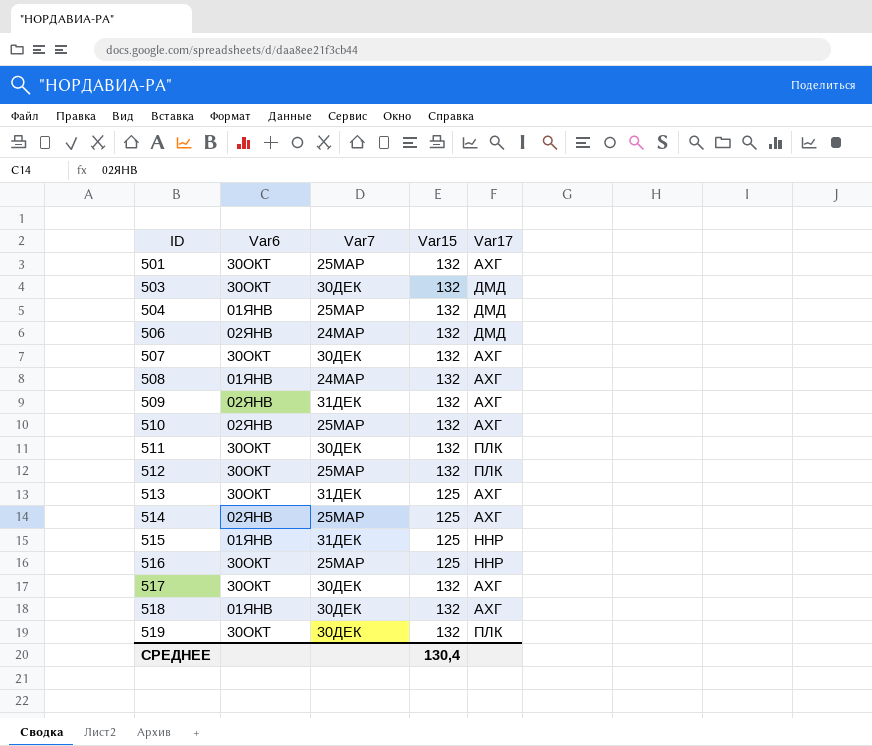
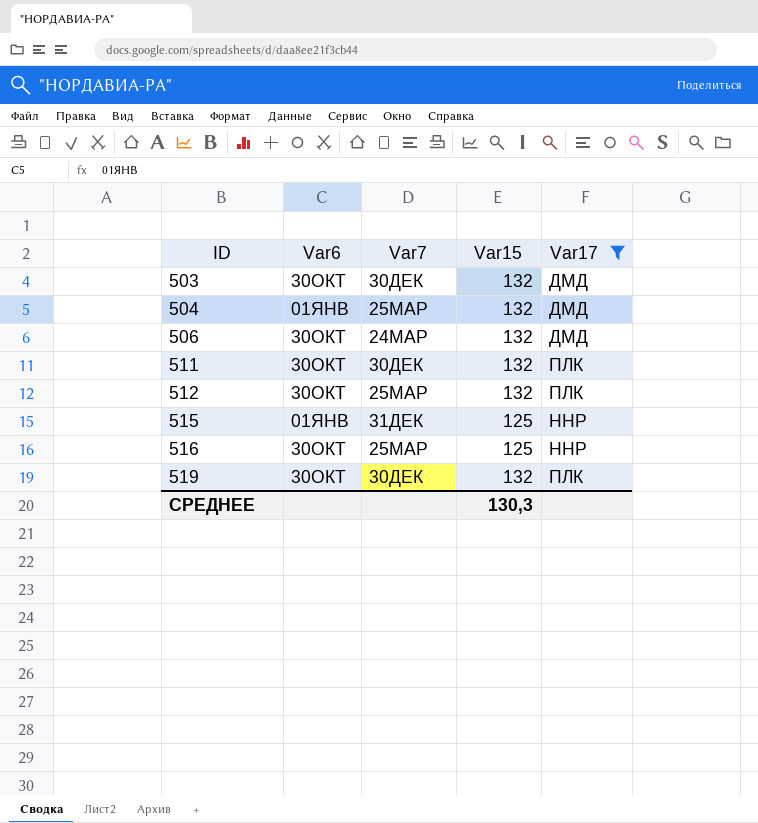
filter: none -> Var17 != АХГ
506 | Var6: 02ЯНВ -> 30ОКТ
СРЕДНЕЕ | Var15: 130,4 -> 130,3

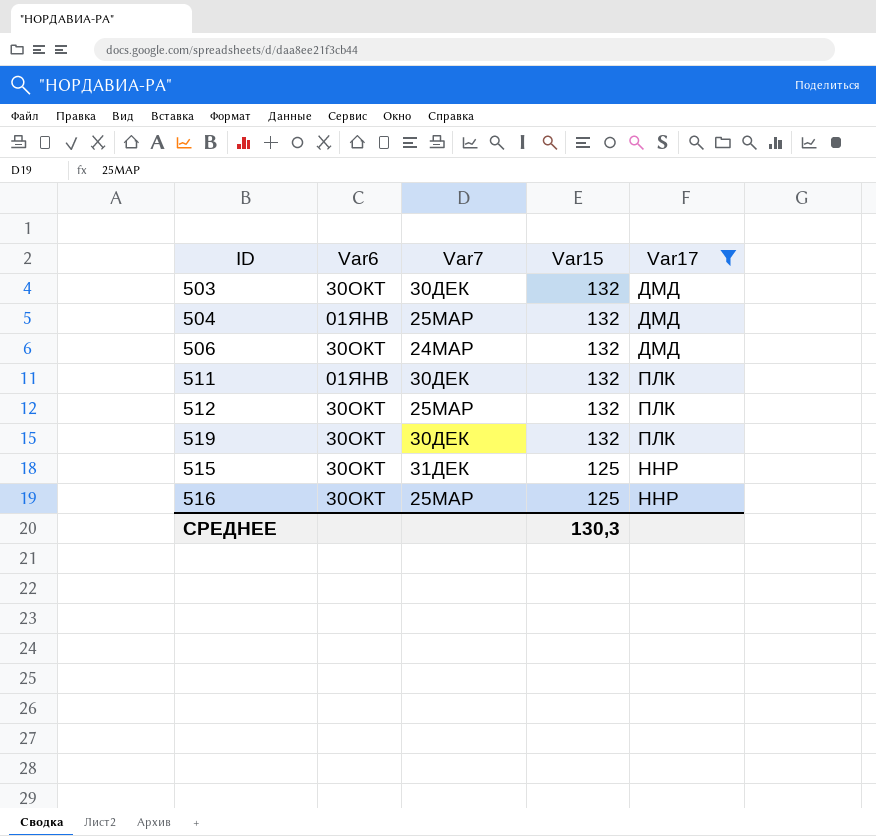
row order: ID ascending -> Var15 descending
511 | Var6: 30ОКТ -> 01ЯНВ
515 | Var6: 01ЯНВ -> 30ОКТ

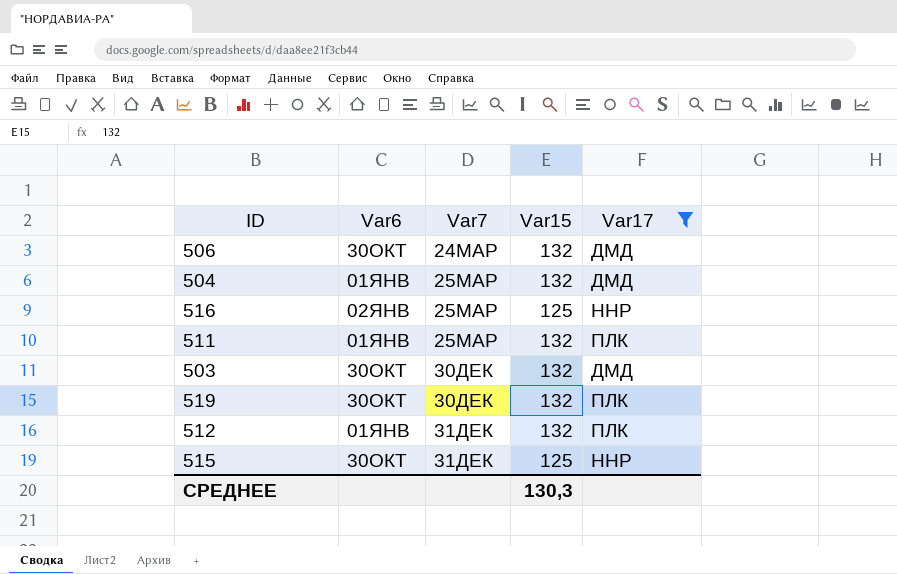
row order: Var15 descending -> Var7 ascending
516 | Var6: 30ОКТ -> 02ЯНВ
511 | Var7: 30ДЕК -> 25МАР
512 | Var6: 30ОКТ -> 01ЯНВ
512 | Var7: 25МАР -> 31ДЕК

